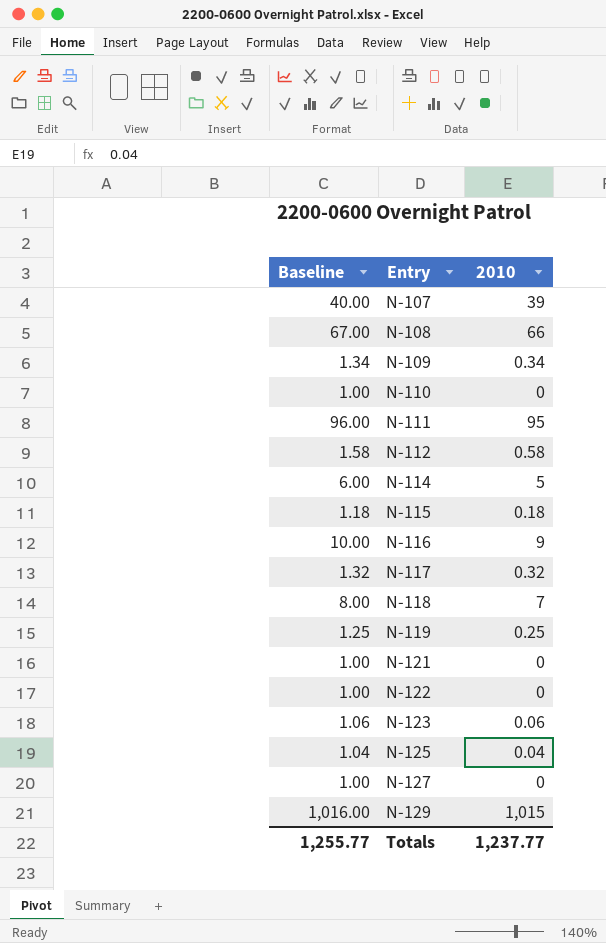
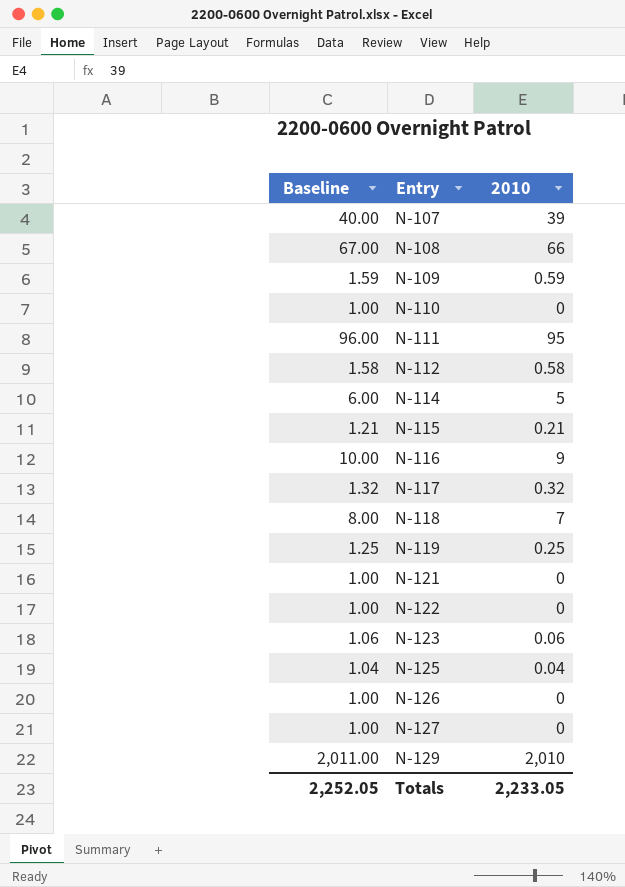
N-109 | Baseline: 1.34 -> 1.59
N-109 | 2010: 0.34 -> 0.59
N-115 | Baseline: 1.18 -> 1.21
N-115 | 2010: 0.18 -> 0.21
row N-126: none -> 1.00 | 0
N-129 | Baseline: 1,016.00 -> 2,011.00
N-129 | 2010: 1,015 -> 2,010
Totals | Baseline: 1,255.77 -> 2,252.05
Totals | 2010: 1,237.77 -> 2,233.05

